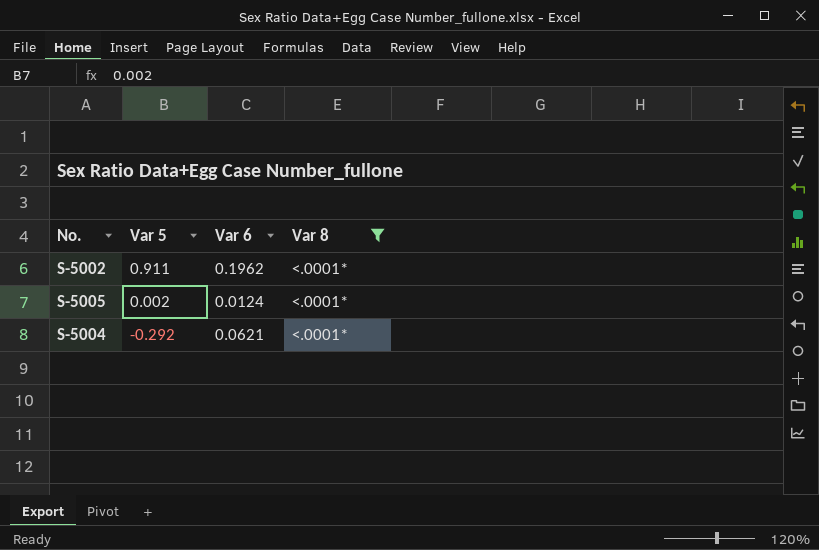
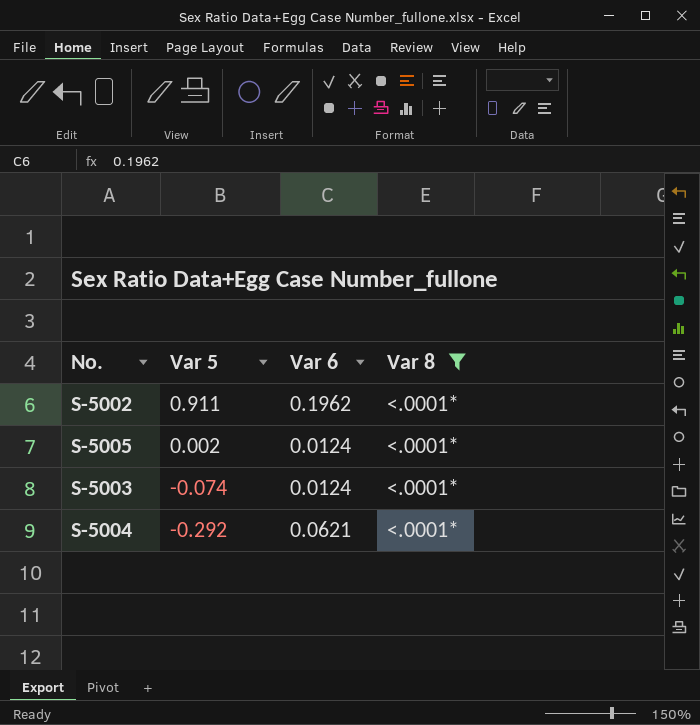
row S-5003: none -> -0.074 | 0.0124 | <.0001*

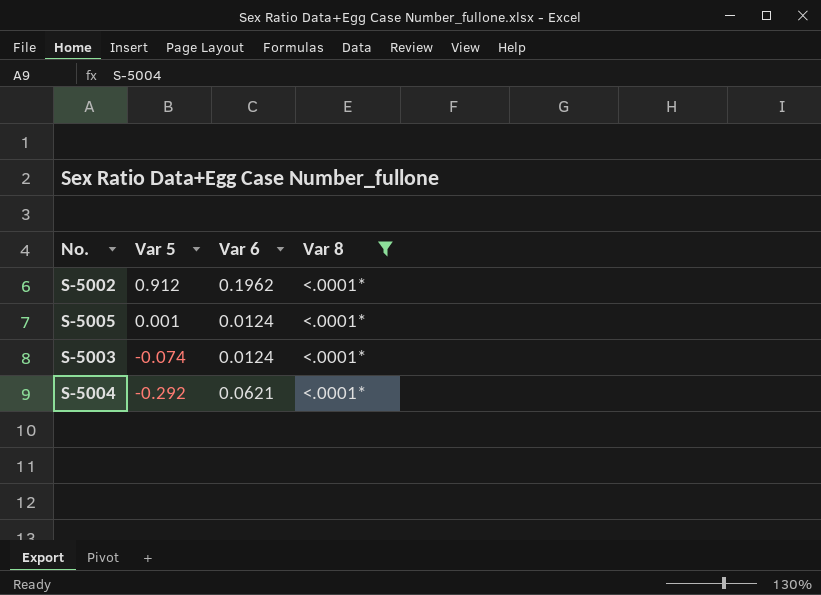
S-5002 | Var 5: 0.911 -> 0.912
S-5005 | Var 5: 0.002 -> 0.001

